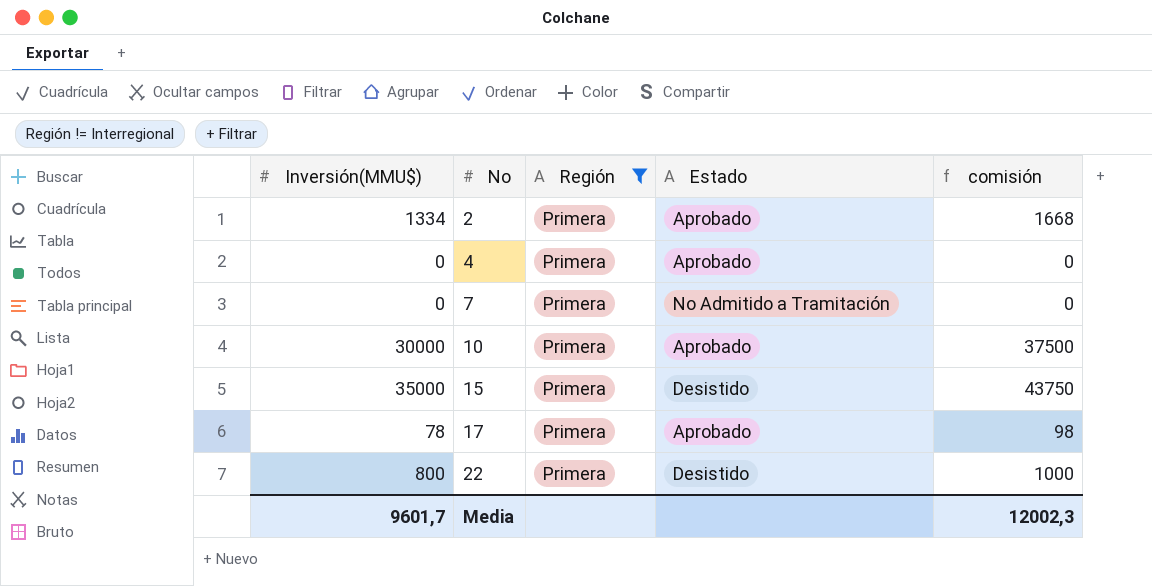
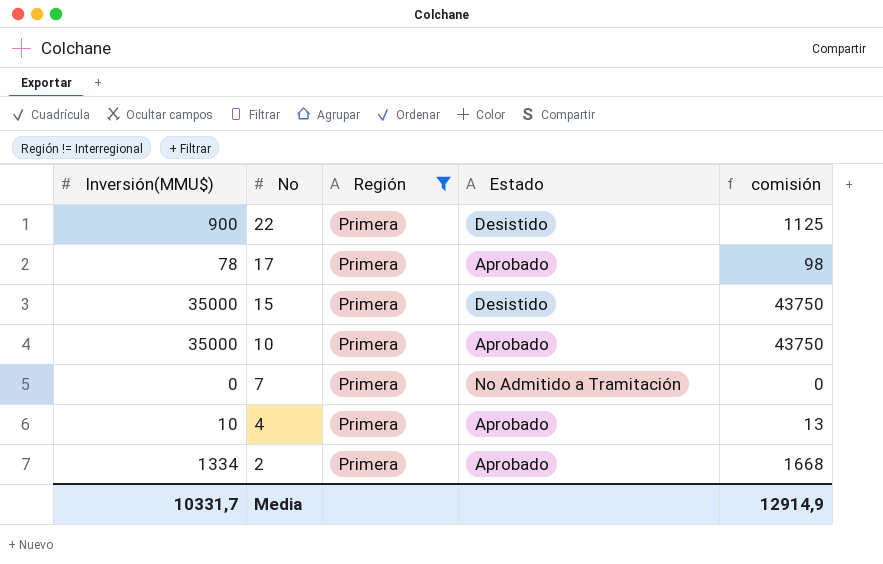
row order: No ascending -> No descending
22 | Inversión(MMU$): 800 -> 900
22 | comisión: 1000 -> 1125
10 | Inversión(MMU$): 30000 -> 35000
10 | comisión: 37500 -> 43750
4 | Inversión(MMU$): 0 -> 10
4 | comisión: 0 -> 13
Media | Inversión(MMU$): 9601,7 -> 10331,7
Media | comisión: 12002,3 -> 12914,9

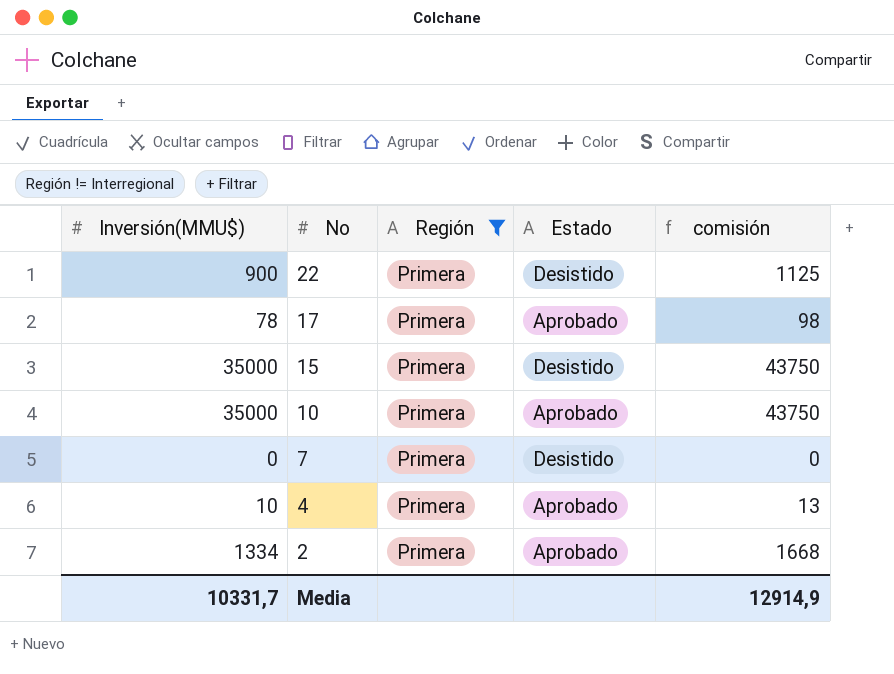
7 | Estado: No Admitido a Tramitación -> Desistido

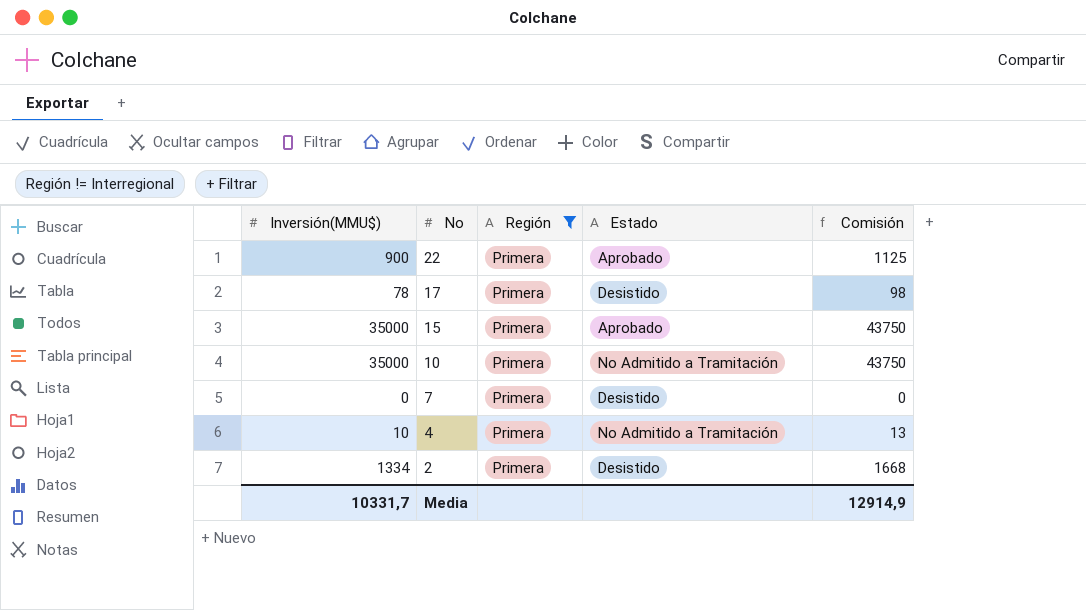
column name: comisión -> Comisión
22 | Estado: Desistido -> Aprobado
17 | Estado: Aprobado -> Desistido
15 | Estado: Desistido -> Aprobado
10 | Estado: Aprobado -> No Admitido a Tramitación
4 | Estado: Aprobado -> No Admitido a Tramitación
2 | Estado: Aprobado -> Desistido

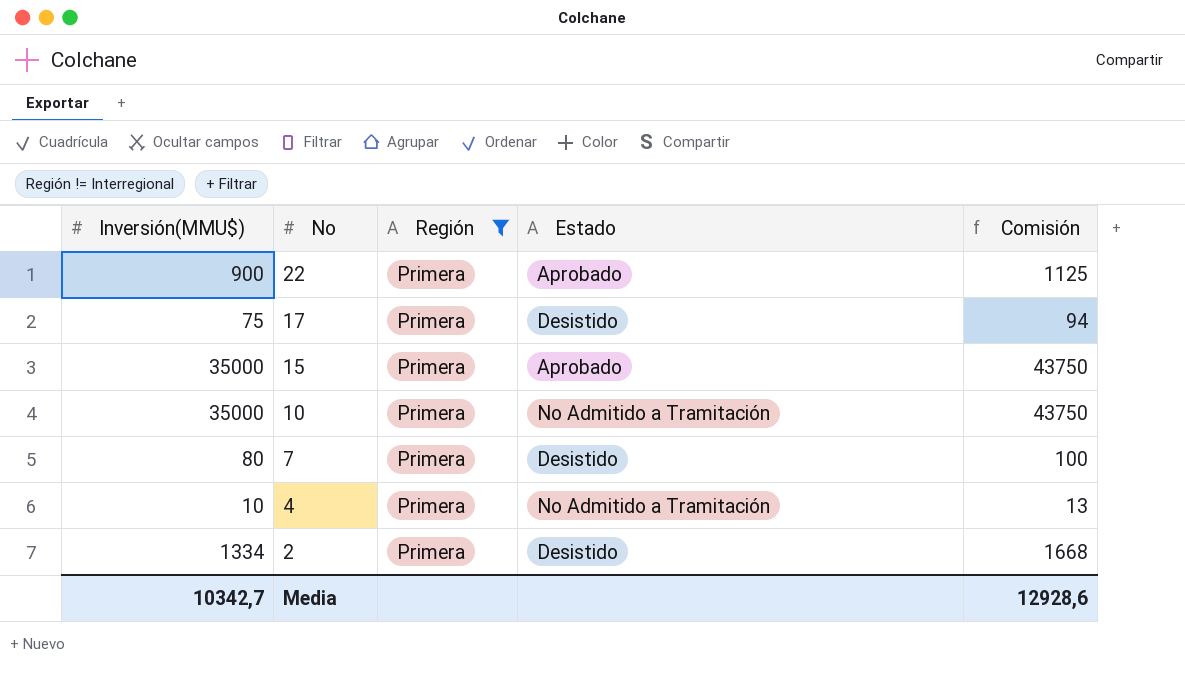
17 | Inversión(MMU$): 78 -> 75
17 | Comisión: 98 -> 94
7 | Inversión(MMU$): 0 -> 80
7 | Comisión: 0 -> 100
Media | Inversión(MMU$): 10331,7 -> 10342,7
Media | Comisión: 12914,9 -> 12928,6

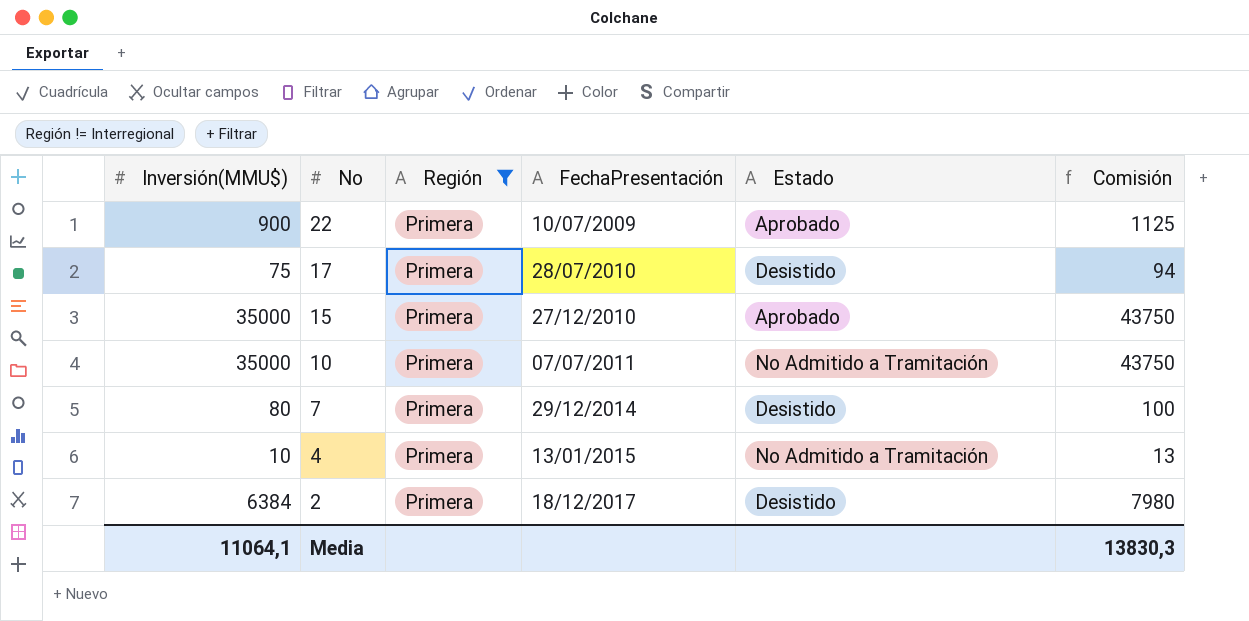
column FechaPresentación | position: none -> 4
2 | Inversión(MMU$): 1334 -> 6384
2 | Comisión: 1668 -> 7980
Media | Inversión(MMU$): 10342,7 -> 11064,1
Media | Comisión: 12928,6 -> 13830,3

